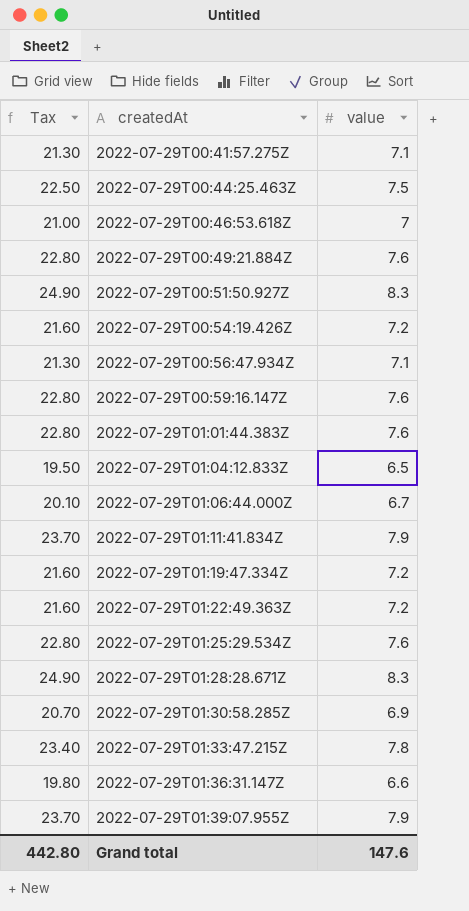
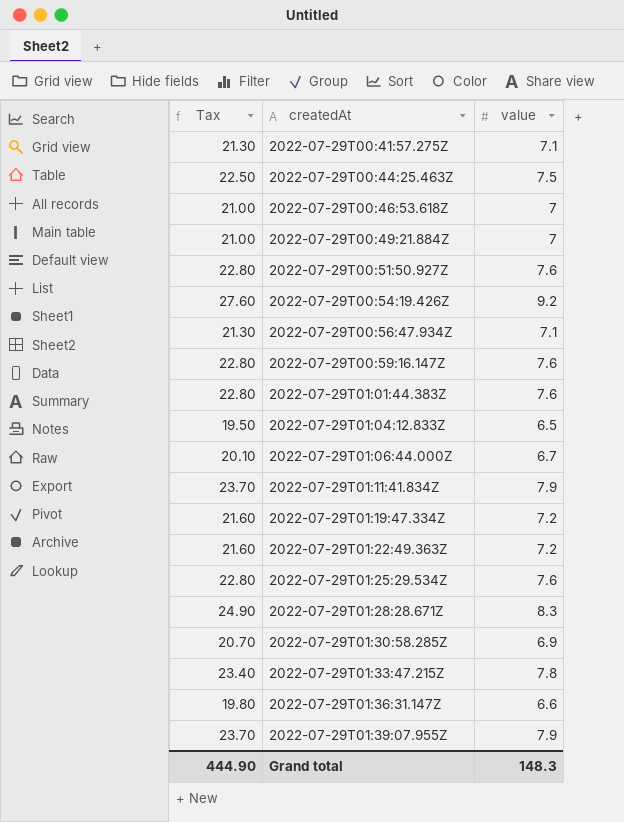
2022-07-29T00:49:21.884Z | Tax: 22.80 -> 21.00
2022-07-29T00:49:21.884Z | value: 7.6 -> 7
2022-07-29T00:51:50.927Z | Tax: 24.90 -> 22.80
2022-07-29T00:51:50.927Z | value: 8.3 -> 7.6
2022-07-29T00:54:19.426Z | Tax: 21.60 -> 27.60
2022-07-29T00:54:19.426Z | value: 7.2 -> 9.2
Grand total | Tax: 442.80 -> 444.90
Grand total | value: 147.6 -> 148.3

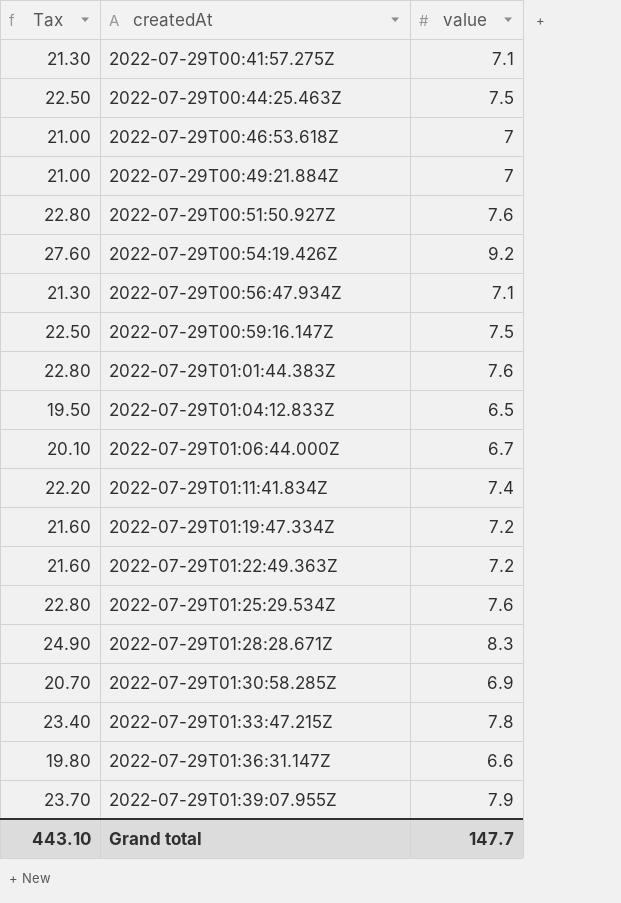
2022-07-29T00:59:16.147Z | Tax: 22.80 -> 22.50
2022-07-29T00:59:16.147Z | value: 7.6 -> 7.5
2022-07-29T01:11:41.834Z | Tax: 23.70 -> 22.20
2022-07-29T01:11:41.834Z | value: 7.9 -> 7.4
Grand total | Tax: 444.90 -> 443.10
Grand total | value: 148.3 -> 147.7

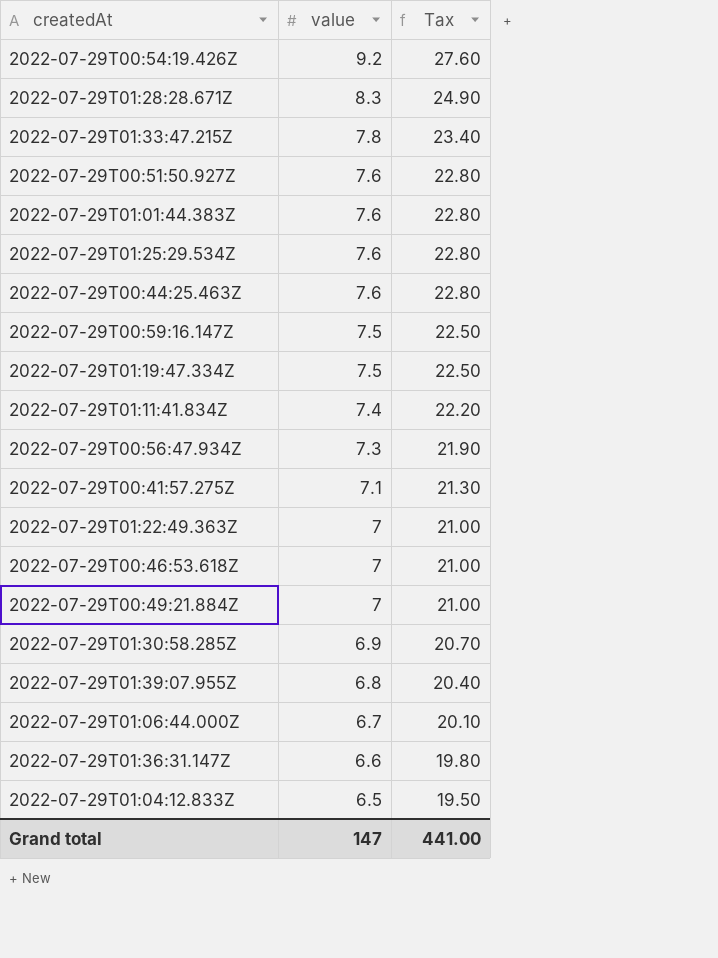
row order: createdAt ascending -> value descending
column Tax | position: 1 -> 3
2022-07-29T00:44:25.463Z | value: 7.5 -> 7.6
2022-07-29T00:44:25.463Z | Tax: 22.50 -> 22.80
2022-07-29T01:19:47.334Z | value: 7.2 -> 7.5
2022-07-29T01:19:47.334Z | Tax: 21.60 -> 22.50
2022-07-29T00:56:47.934Z | value: 7.1 -> 7.3
2022-07-29T00:56:47.934Z | Tax: 21.30 -> 21.90
2022-07-29T01:22:49.363Z | value: 7.2 -> 7
2022-07-29T01:22:49.363Z | Tax: 21.60 -> 21.00
2022-07-29T01:39:07.955Z | value: 7.9 -> 6.8
2022-07-29T01:39:07.955Z | Tax: 23.70 -> 20.40
Grand total | value: 147.7 -> 147
Grand total | Tax: 443.10 -> 441.00

